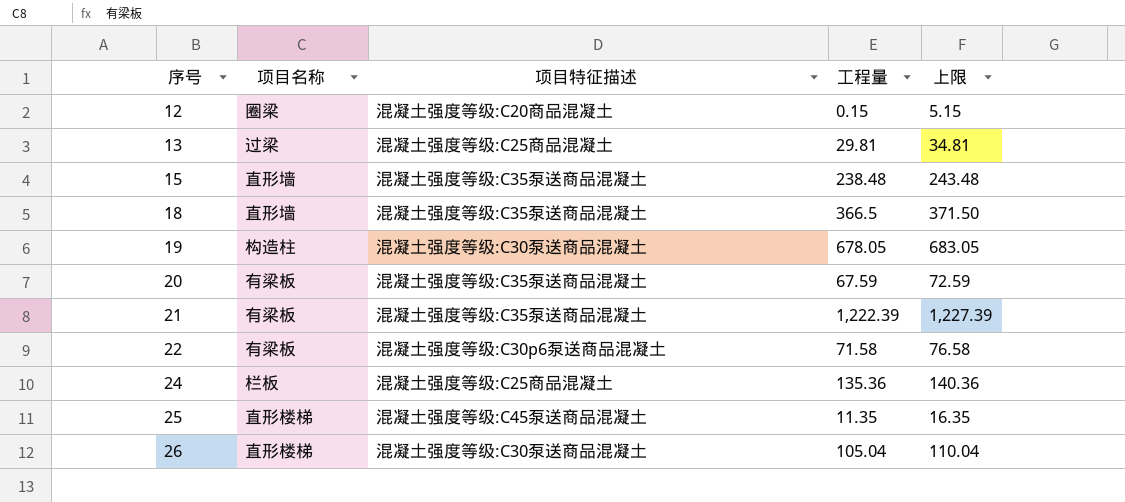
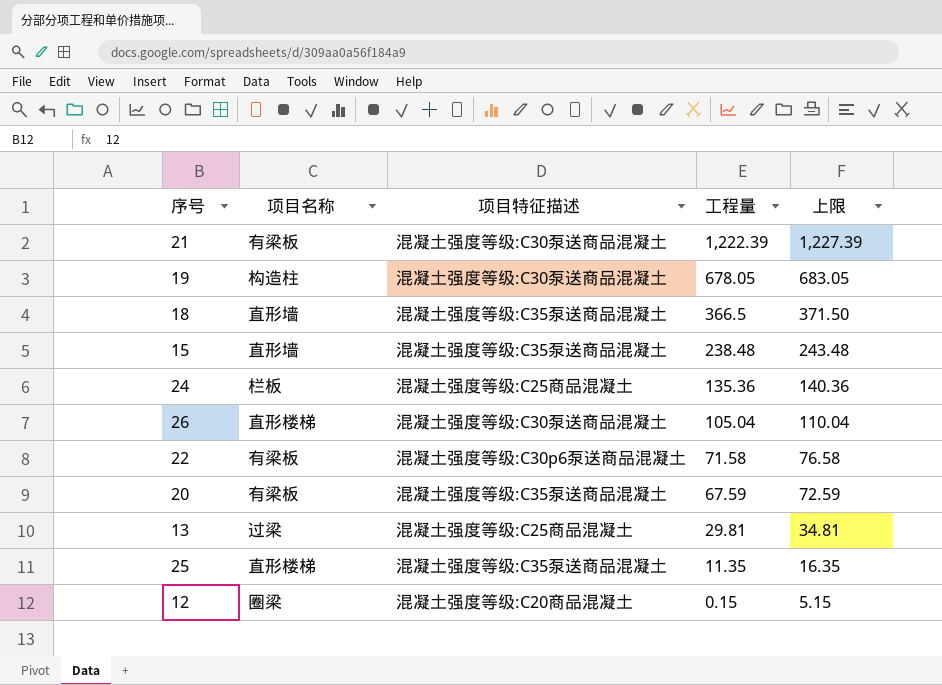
row order: 序号 ascending -> 工程量 descending
21 | 项目特征描述: 混凝土强度等级:C35泵送商品混凝土 -> 混凝土强度等级:C30泵送商品混凝土
25 | 项目特征描述: 混凝土强度等级:C45泵送商品混凝土 -> 混凝土强度等级:C35泵送商品混凝土

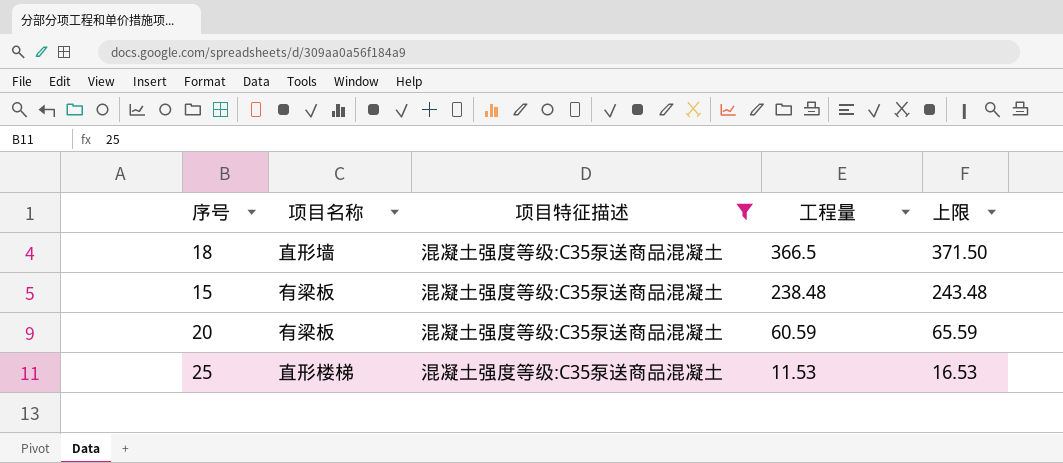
filter: none -> 项目特征描述 = 混凝土强度等级:C35泵送商品混凝土
15 | 项目名称: 直形墙 -> 有梁板
20 | 工程量: 67.59 -> 60.59
20 | 上限: 72.59 -> 65.59
25 | 工程量: 11.35 -> 11.53
25 | 上限: 16.35 -> 16.53

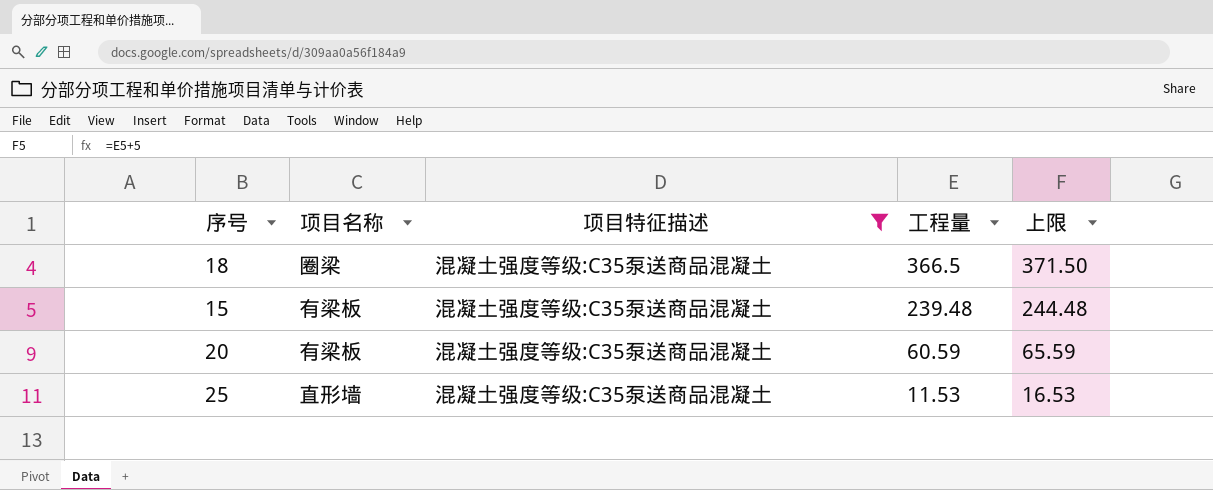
18 | 项目名称: 直形墙 -> 圈梁
15 | 工程量: 238.48 -> 239.48
15 | 上限: 243.48 -> 244.48
25 | 项目名称: 直形楼梯 -> 直形墙

